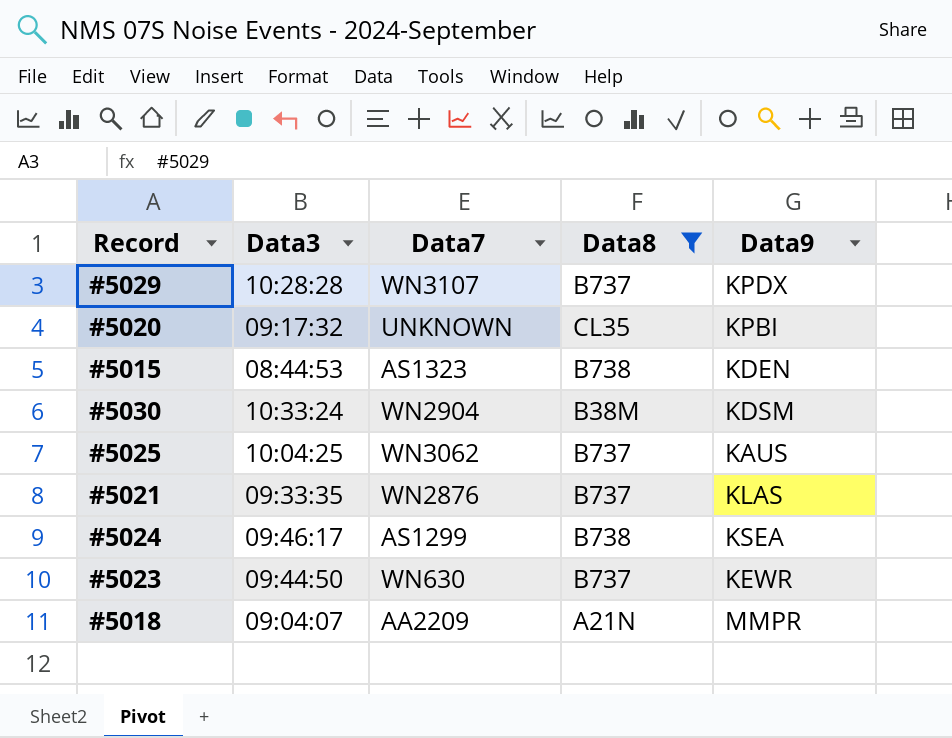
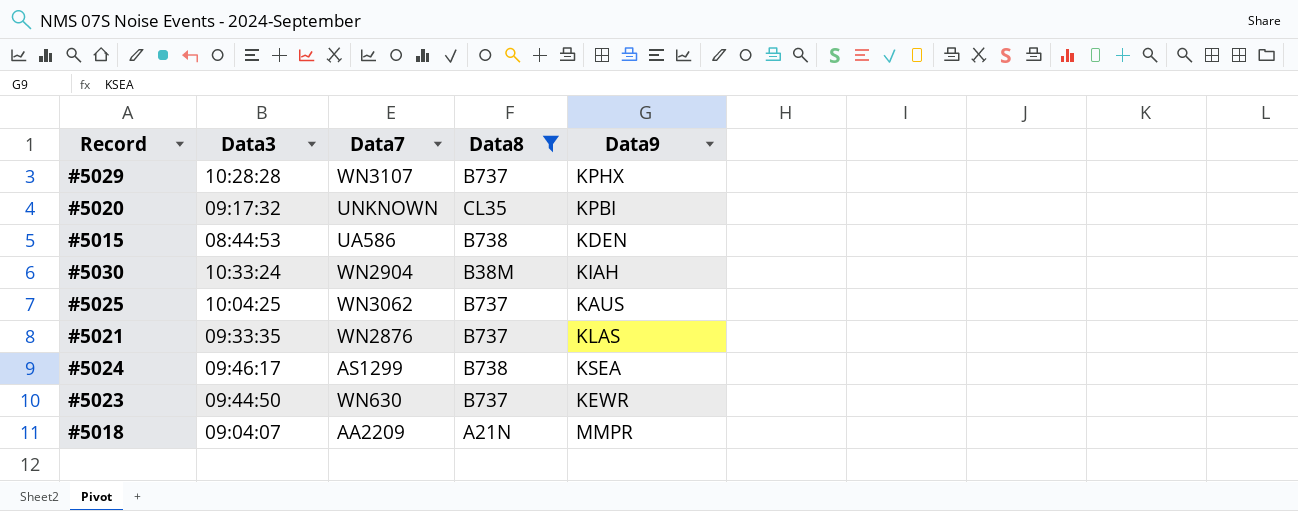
#5029 | Data9: KPDX -> KPHX
#5015 | Data7: AS1323 -> UA586
#5030 | Data9: KDSM -> KIAH

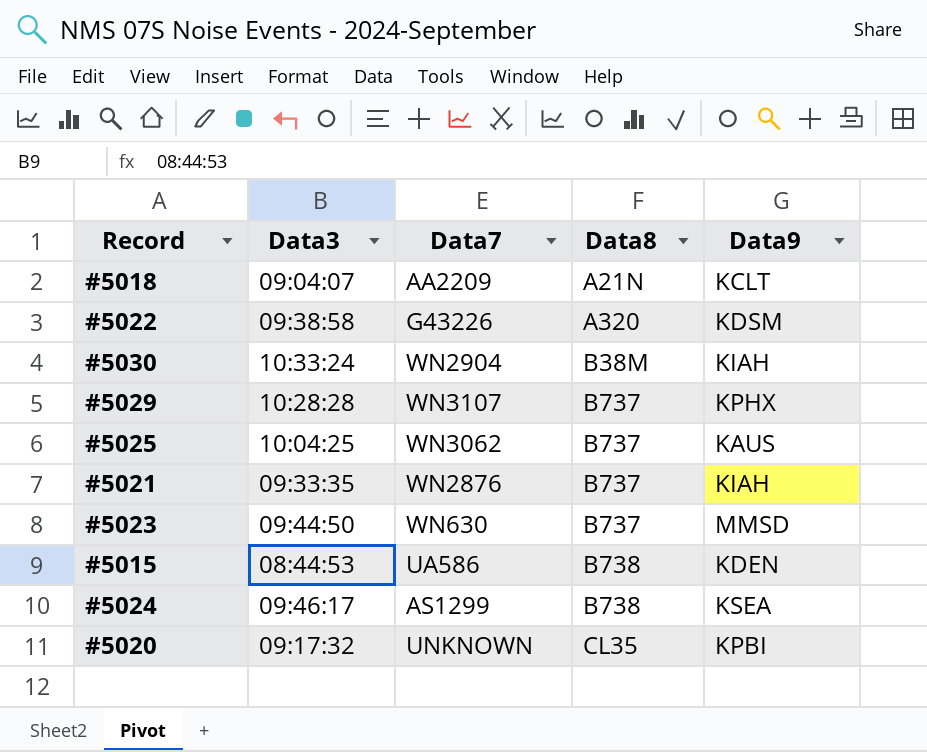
filter: Data8 != A320 -> none
row order: none -> Data8 ascending
#5018 | Data9: MMPR -> KCLT
#5021 | Data9: KLAS -> KIAH
#5023 | Data9: KEWR -> MMSD

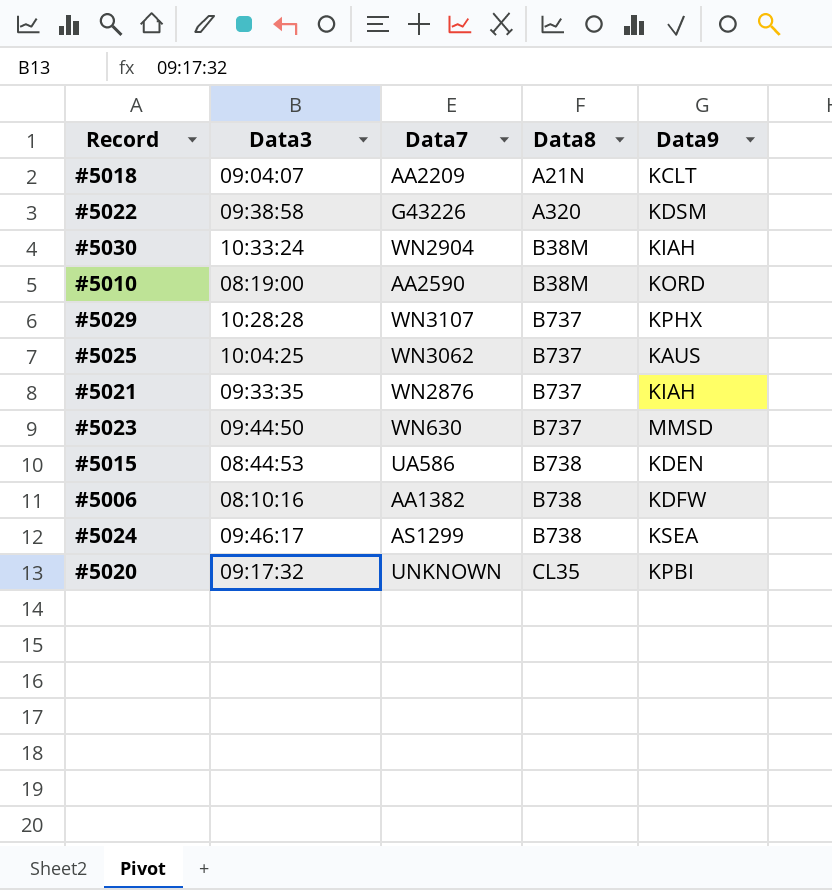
row #5010: none -> 08:19:00 | AA2590 | B38M | KORD
row #5006: none -> 08:10:16 | AA1382 | B738 | KDFW

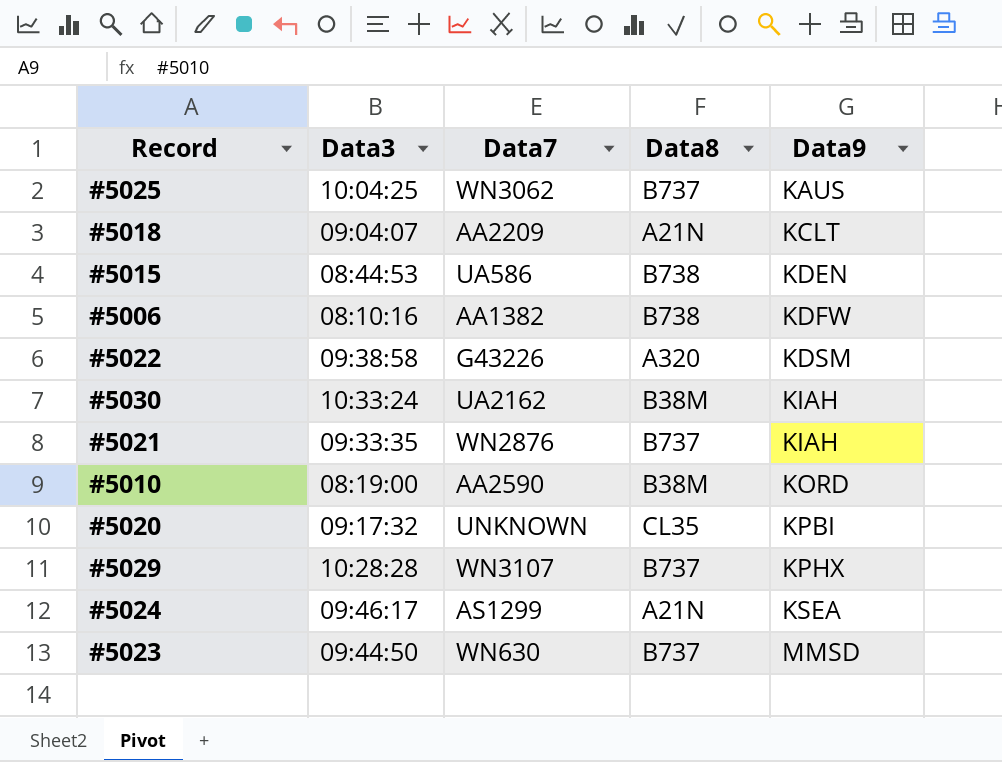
row order: Data8 ascending -> Data9 ascending
#5030 | Data7: WN2904 -> UA2162
#5024 | Data8: B738 -> A21N

